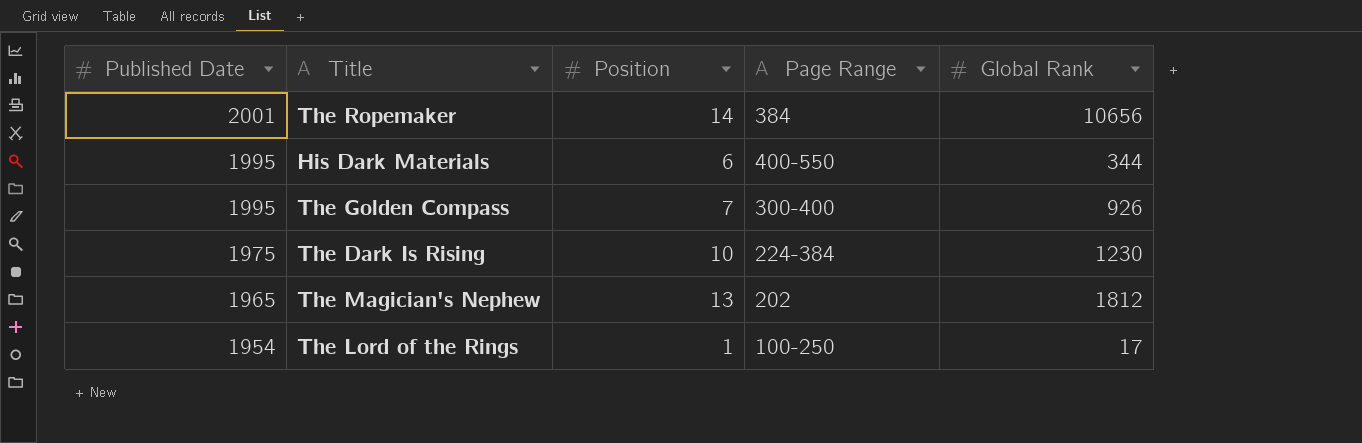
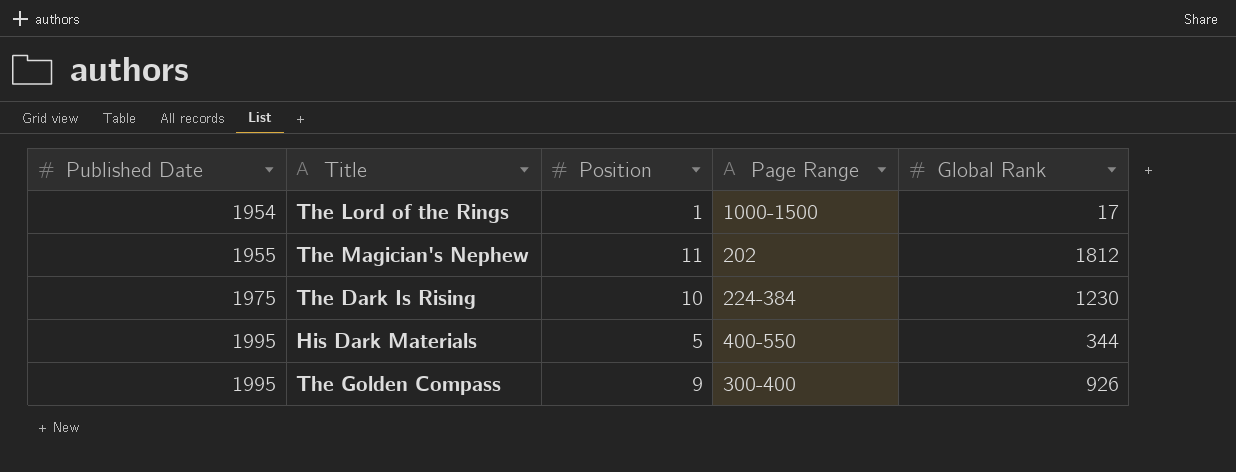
row order: Published Date descending -> Published Date ascending
row The Ropemaker: 2001 | 14 | 384 | 10656 -> none
The Lord of the Rings | Page Range: 100-250 -> 1000-1500
The Magician's Nephew | Published Date: 1965 -> 1955
The Magician's Nephew | Position: 13 -> 11
His Dark Materials | Position: 6 -> 5
The Golden Compass | Position: 7 -> 9

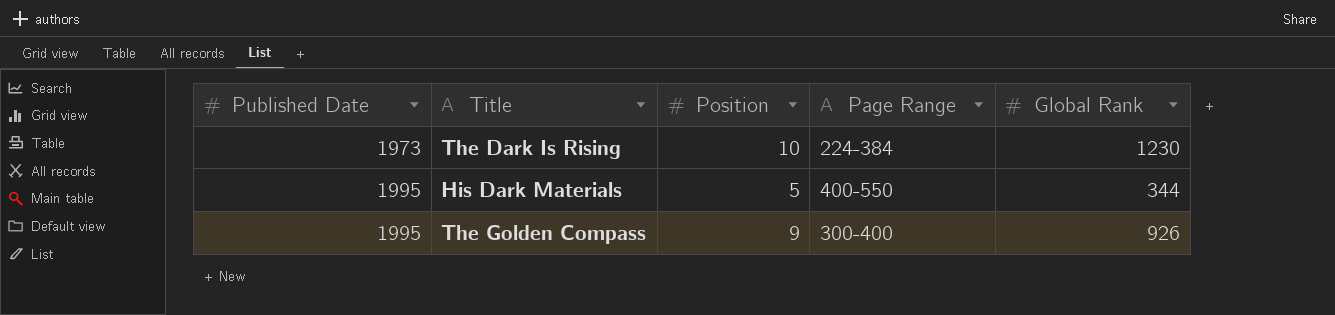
row The Lord of the Rings: 1954 | 1 | 1000-1500 | 17 -> none
row The Magician's Nephew: 1955 | 11 | 202 | 1812 -> none
The Dark Is Rising | Published Date: 1975 -> 1973

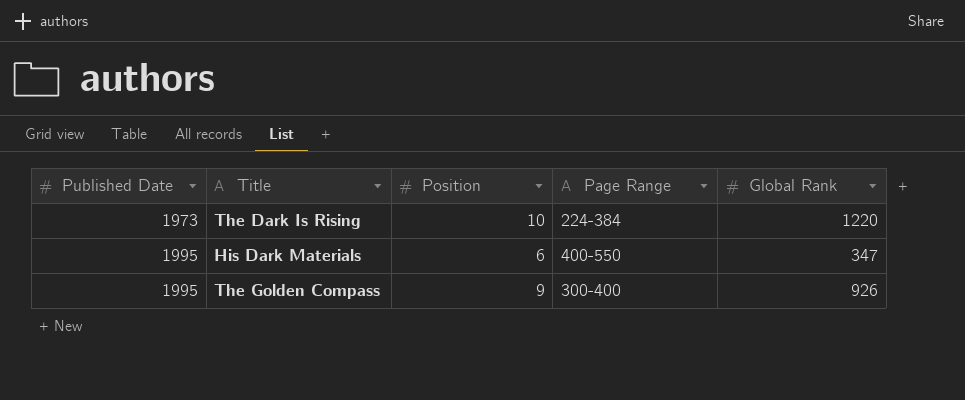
The Dark Is Rising | Global Rank: 1230 -> 1220
His Dark Materials | Position: 5 -> 6
His Dark Materials | Global Rank: 344 -> 347

